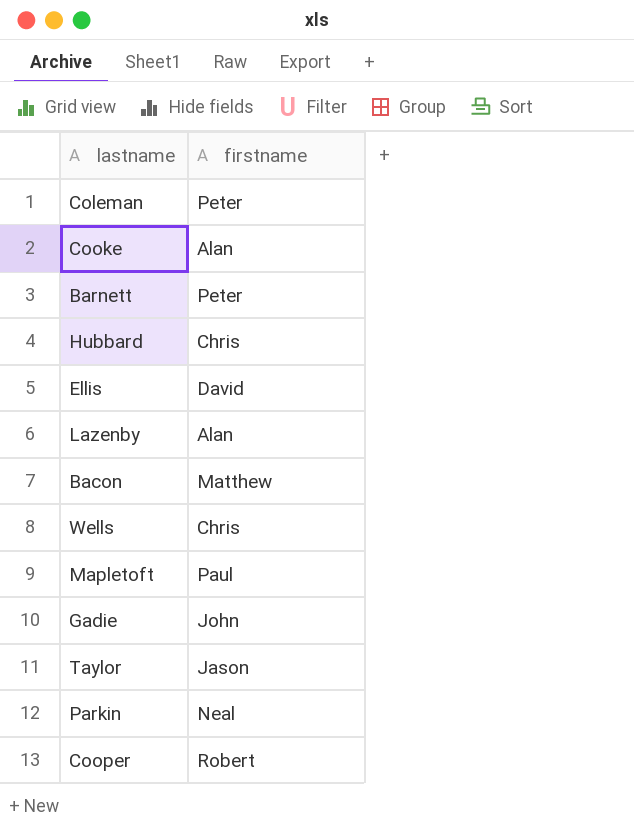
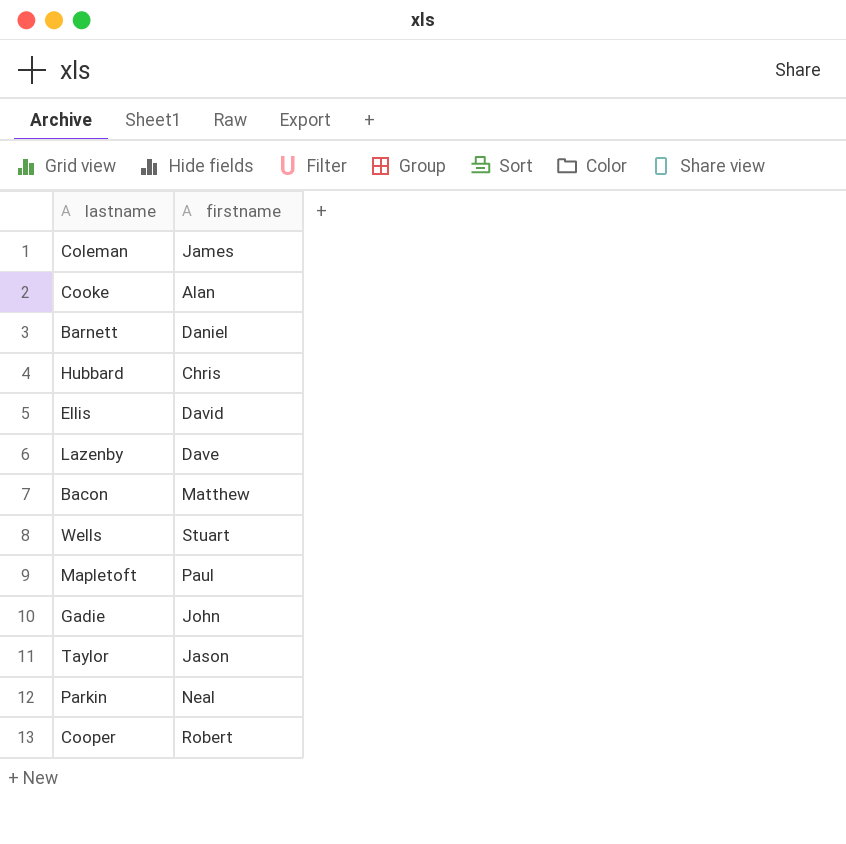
Coleman | firstname: Peter -> James
Barnett | firstname: Peter -> Daniel
Lazenby | firstname: Alan -> Dave
Wells | firstname: Chris -> Stuart

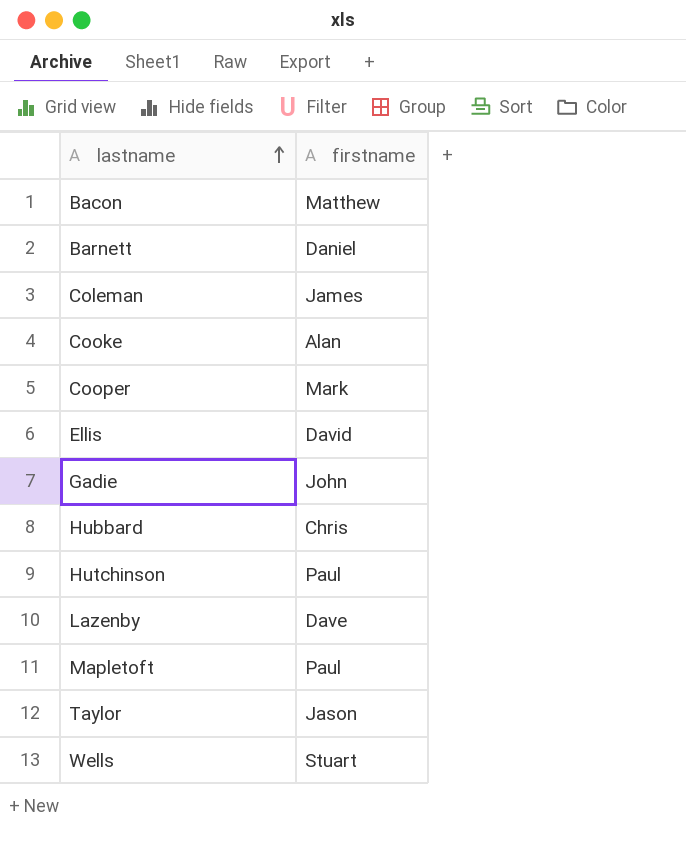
row order: none -> lastname ascending
row Parkin: Neal -> none
Cooper | firstname: Robert -> Mark
row Hutchinson: none -> Paul

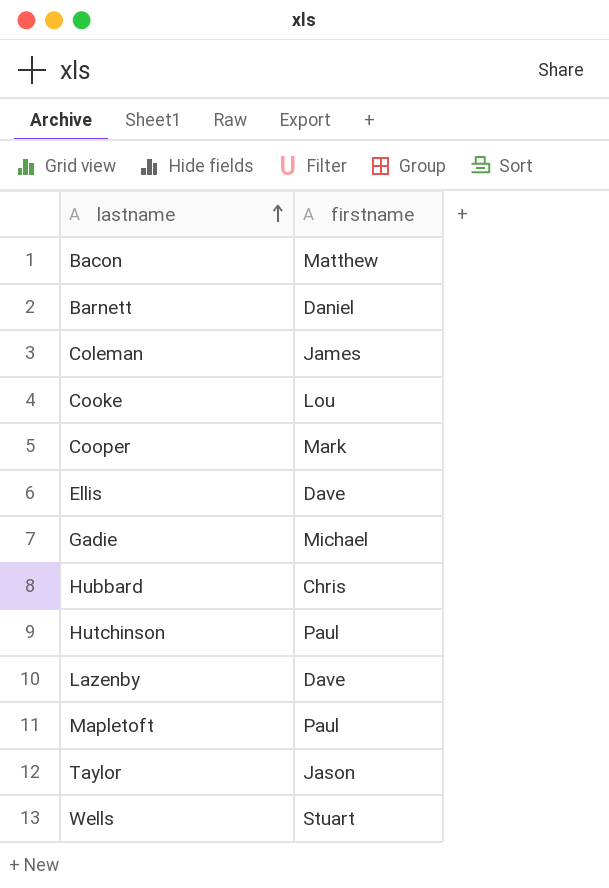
Cooke | firstname: Alan -> Lou
Ellis | firstname: David -> Dave
Gadie | firstname: John -> Michael

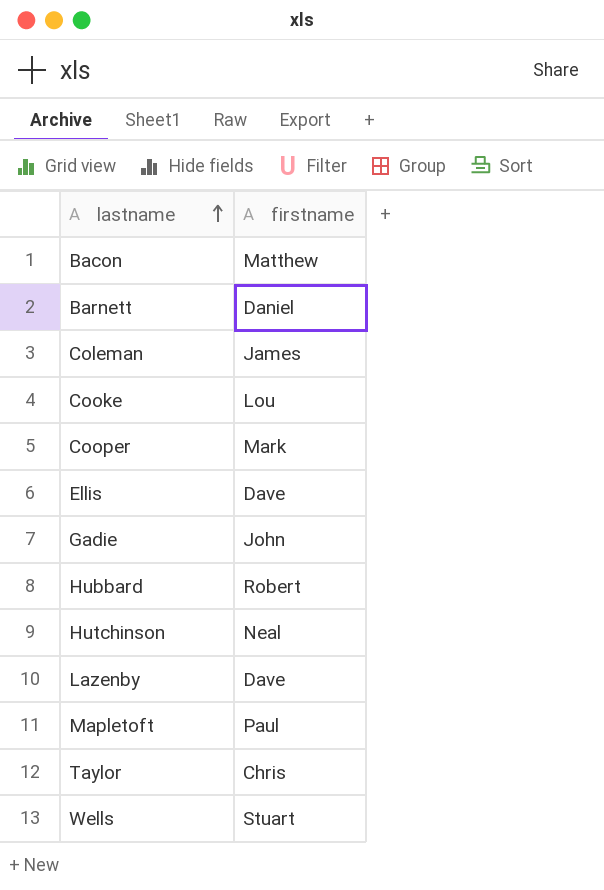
Gadie | firstname: Michael -> John
Hubbard | firstname: Chris -> Robert
Hutchinson | firstname: Paul -> Neal
Taylor | firstname: Jason -> Chris

